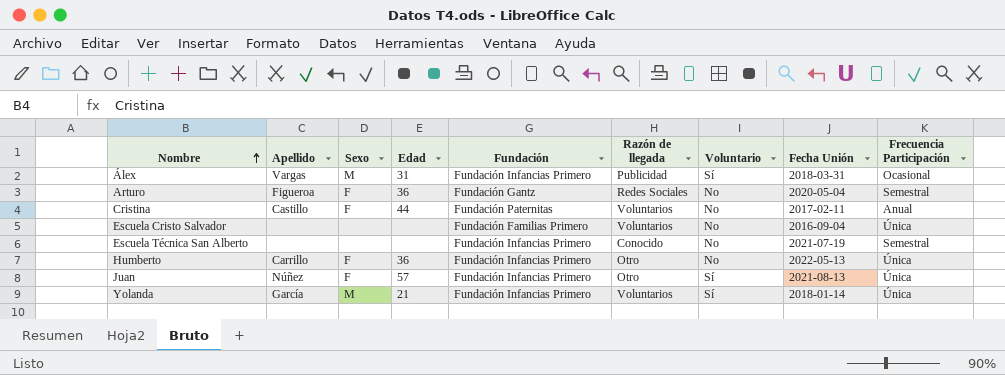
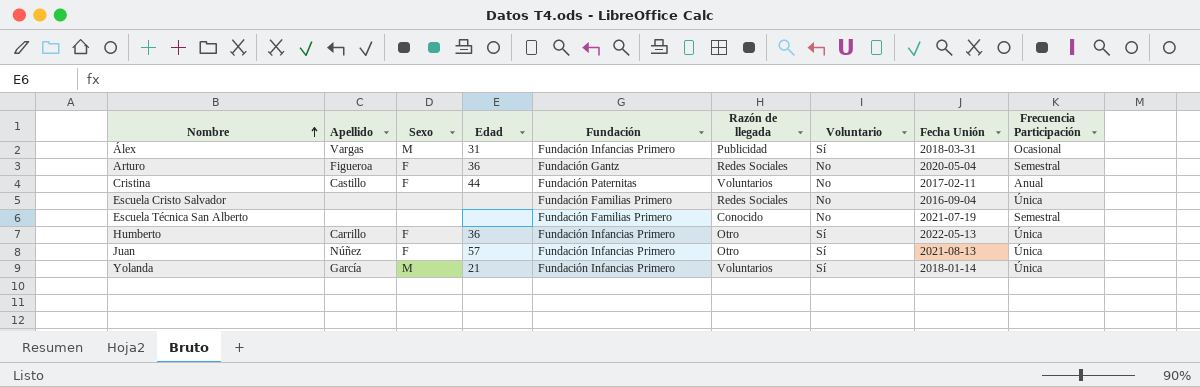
Escuela Cristo Salvador | Razón de llegada: Voluntarios -> Redes Sociales
Escuela Técnica San Alberto | Fundación: Fundación Infancias Primero -> Fundación Familias Primero
Humberto | Voluntario: No -> Sí

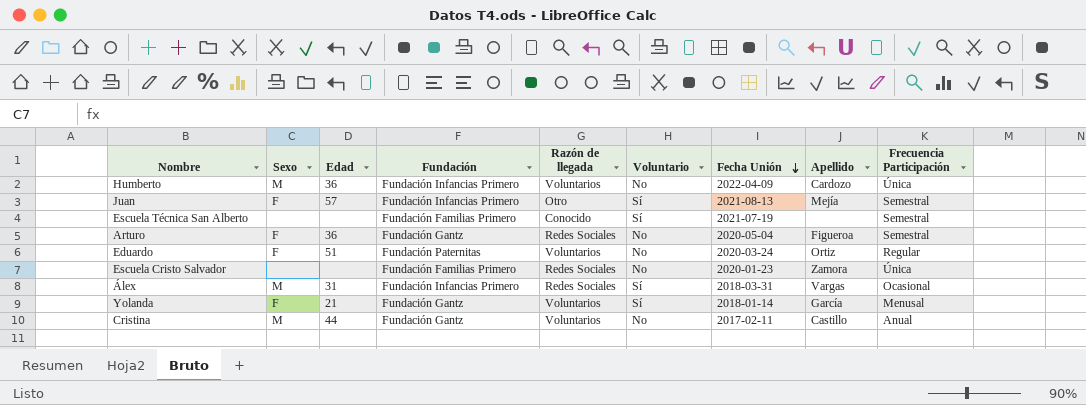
row order: Nombre ascending -> Fecha Unión descending
column Apellido | position: 2 -> 8
Humberto | Sexo: F -> M
Humberto | Razón de llegada: Otro -> Voluntarios
Humberto | Voluntario: Sí -> No
Humberto | Fecha Unión: 2022-05-13 -> 2022-04-09
Humberto | Apellido: Carrillo -> Cardozo
Juan | Apellido: Núñez -> Mejía
Juan | Frecuencia Participación: Única -> Semestral
Escuela Técnica San Alberto | Voluntario: No -> Sí
row Eduardo: none -> F | 51 | Fundación Paternitas | Voluntarios | No | 2020-03-24 | Ortiz | Regular
Escuela Cristo Salvador | Fecha Unión: 2016-09-04 -> 2020-01-23
Escuela Cristo Salvador | Apellido: none -> Zamora
Álex | Razón de llegada: Publicidad -> Redes Sociales
Yolanda | Sexo: M -> F
Yolanda | Fundación: Fundación Infancias Primero -> Fundación Gantz
Yolanda | Frecuencia Participación: Única -> Menusal
Cristina | Sexo: F -> M
Cristina | Fundación: Fundación Paternitas -> Fundación Gantz

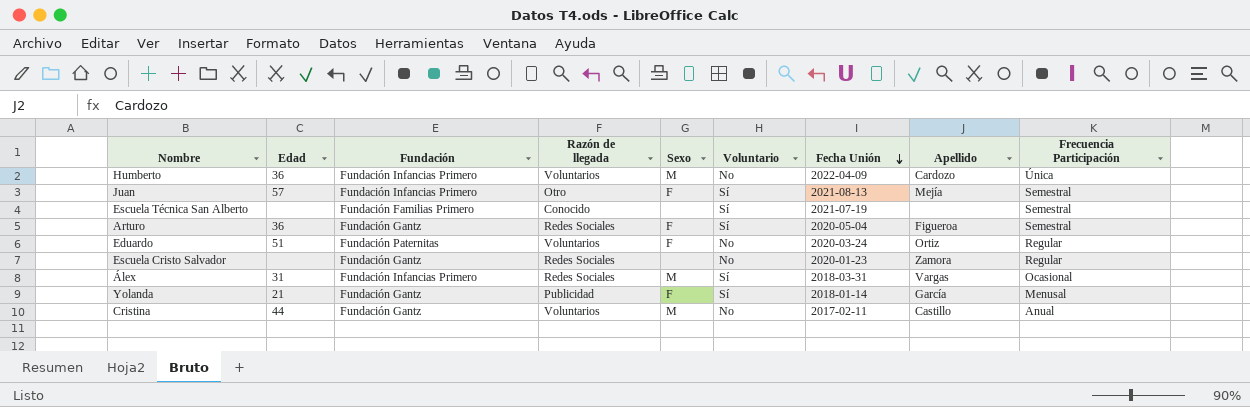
column Sexo | position: 2 -> 5
Arturo | Voluntario: No -> Sí
Escuela Cristo Salvador | Fundación: Fundación Familias Primero -> Fundación Gantz
Escuela Cristo Salvador | Frecuencia Participación: Única -> Regular
Yolanda | Razón de llegada: Voluntarios -> Publicidad

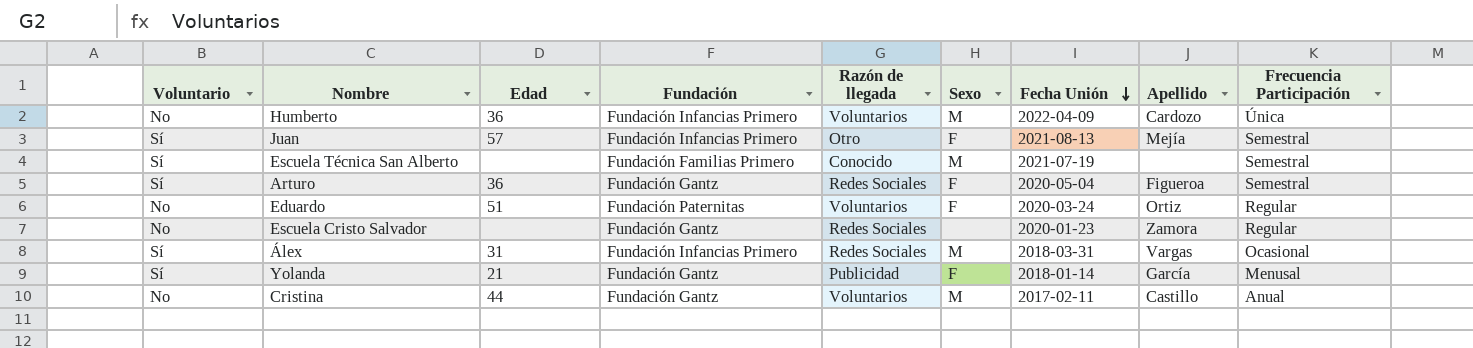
column Voluntario | position: 6 -> 1
Escuela Técnica San Alberto | Sexo: none -> M

